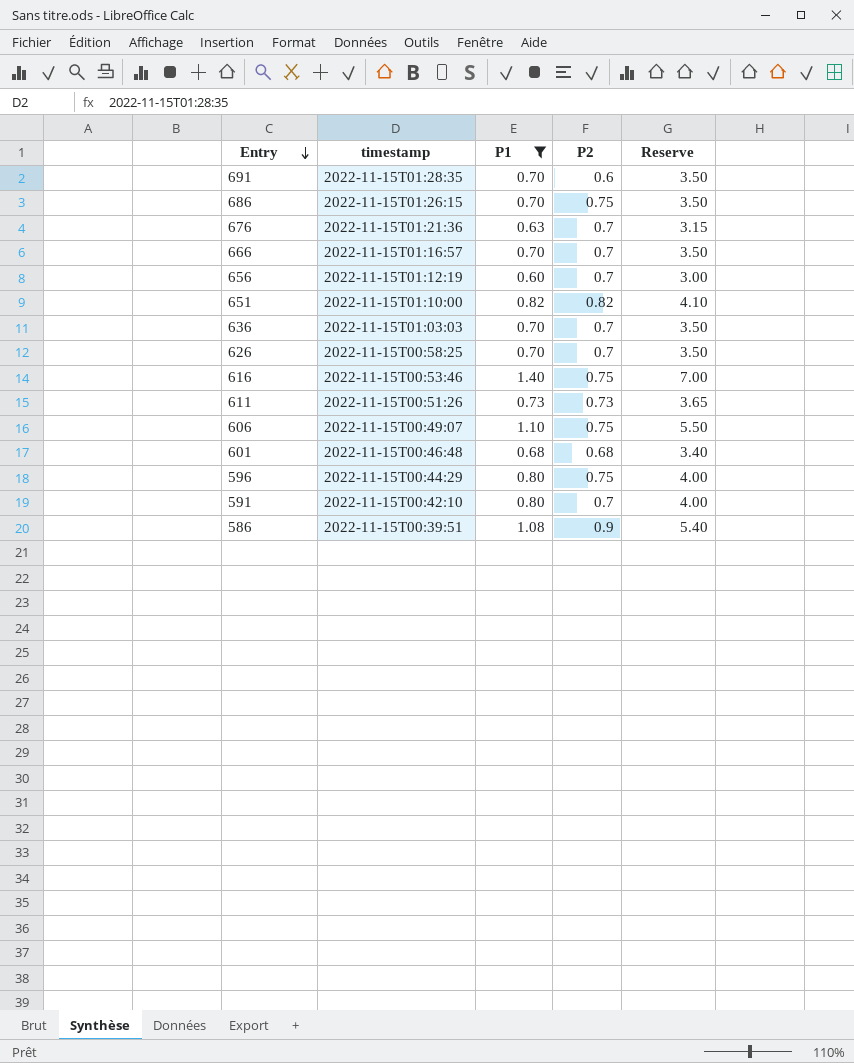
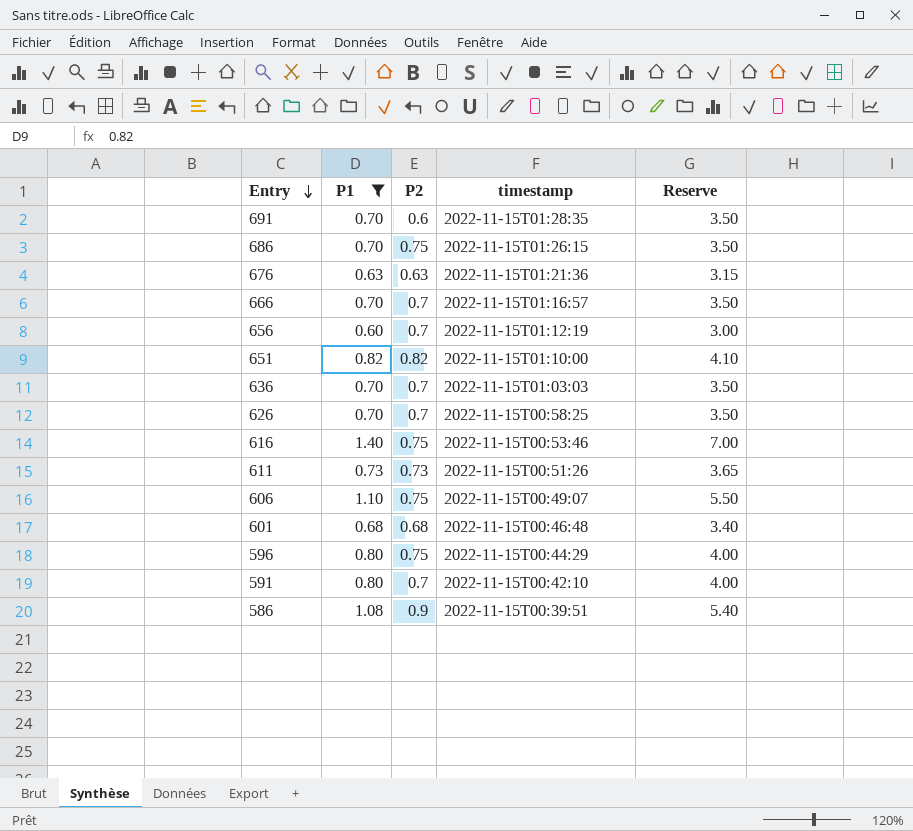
column timestamp | position: 2 -> 4
676 | P2: 0.7 -> 0.63

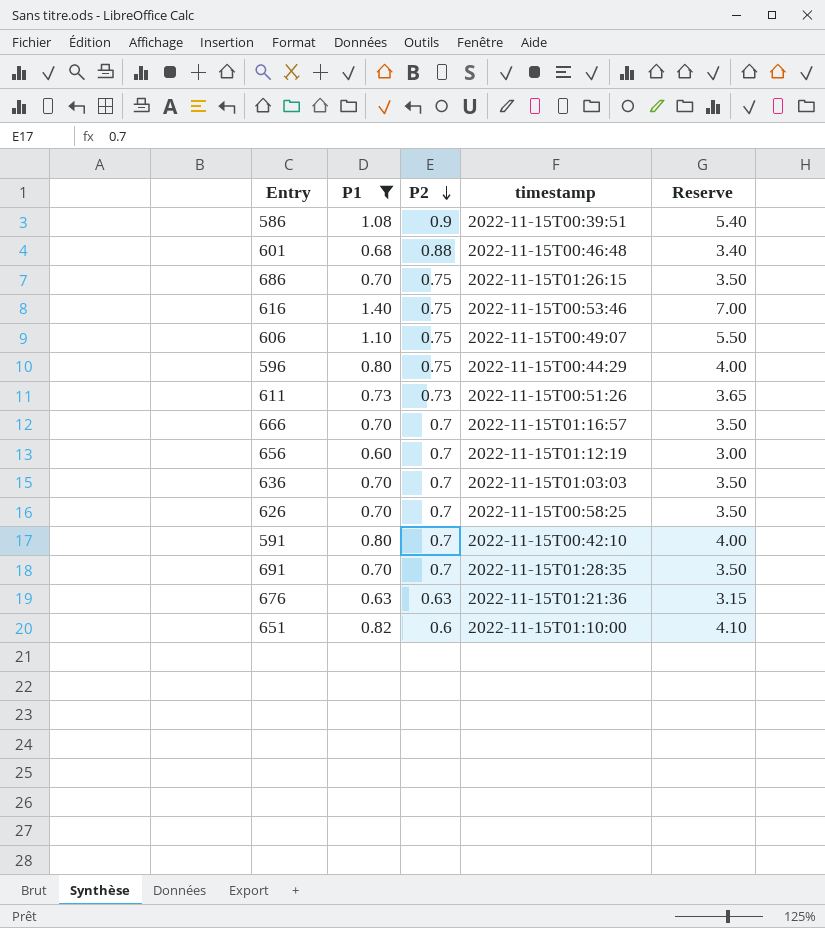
row order: Entry descending -> P2 descending
601 | P2: 0.68 -> 0.88
691 | P2: 0.6 -> 0.7
651 | P2: 0.82 -> 0.6

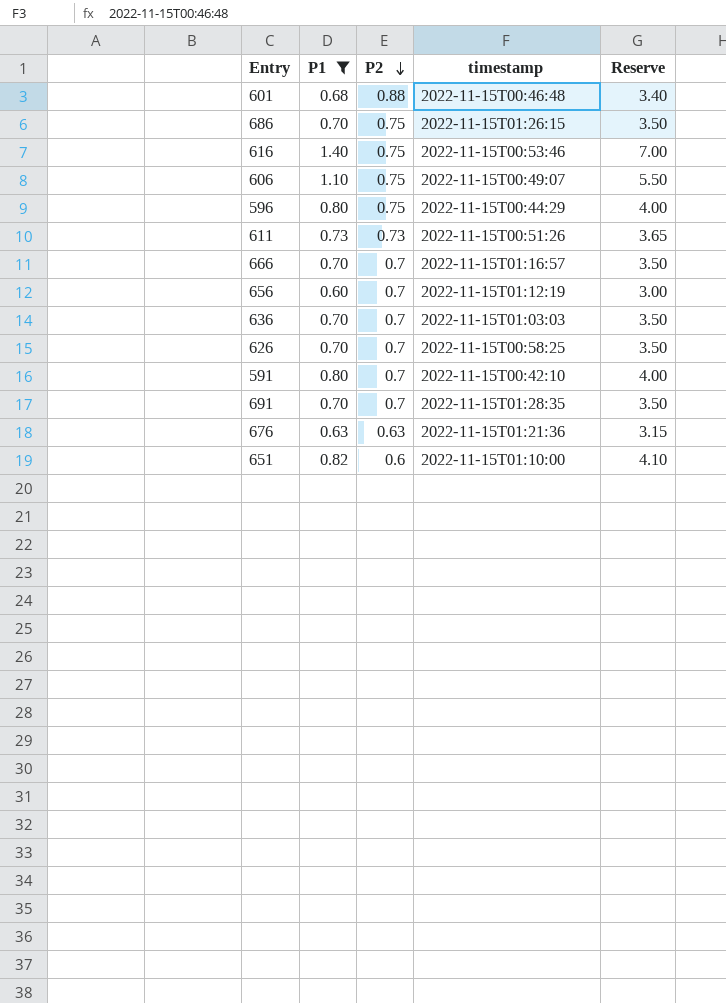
row 586: 1.08 | 0.9 | 2022-11-15T00:39:51 | 5.40 -> none

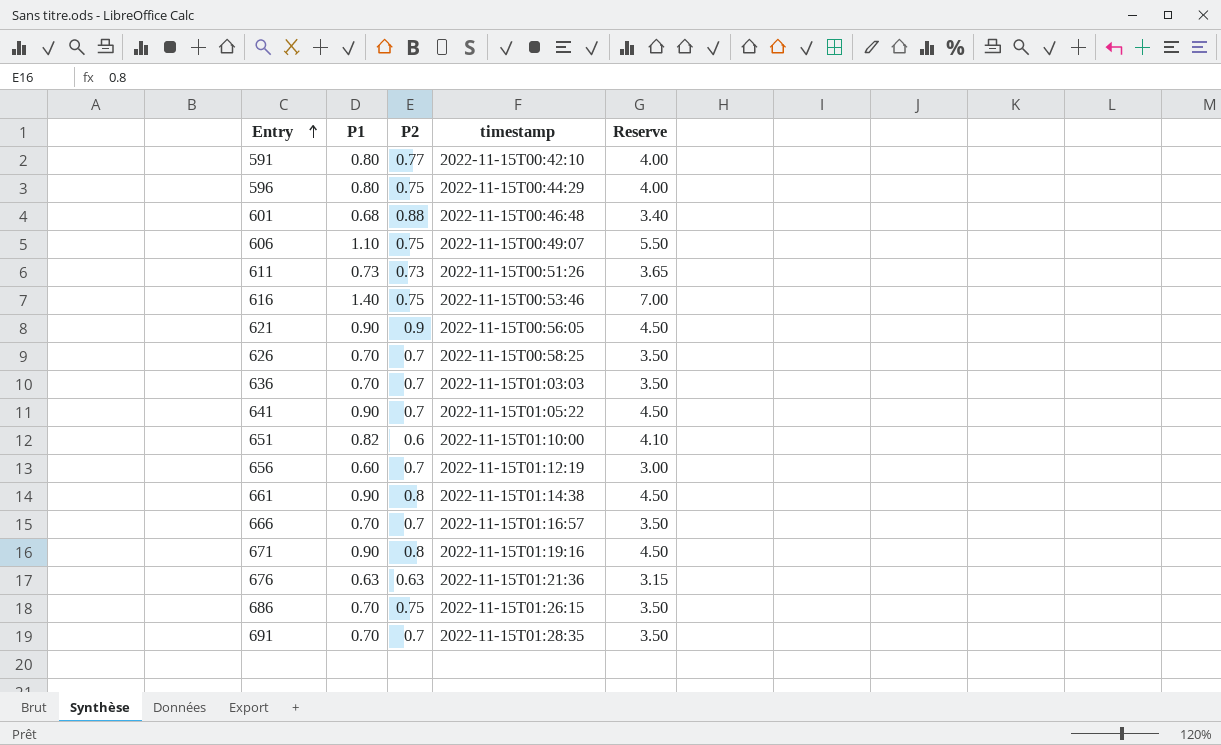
filter: P1 != 0.90 -> none
row order: P2 descending -> Entry ascending
591 | P2: 0.7 -> 0.77

